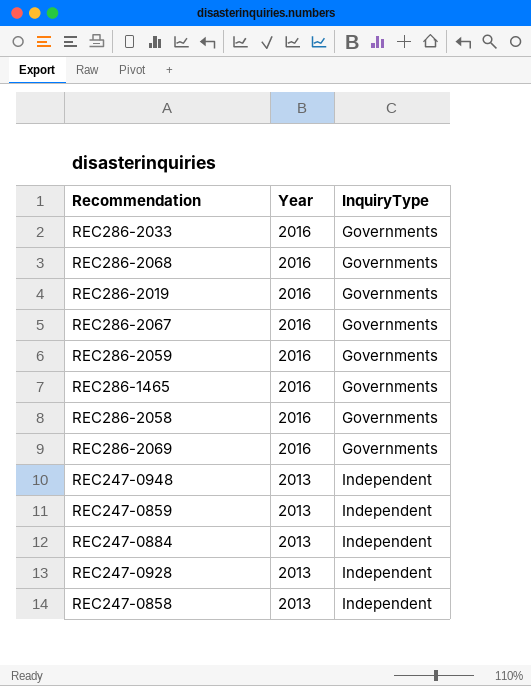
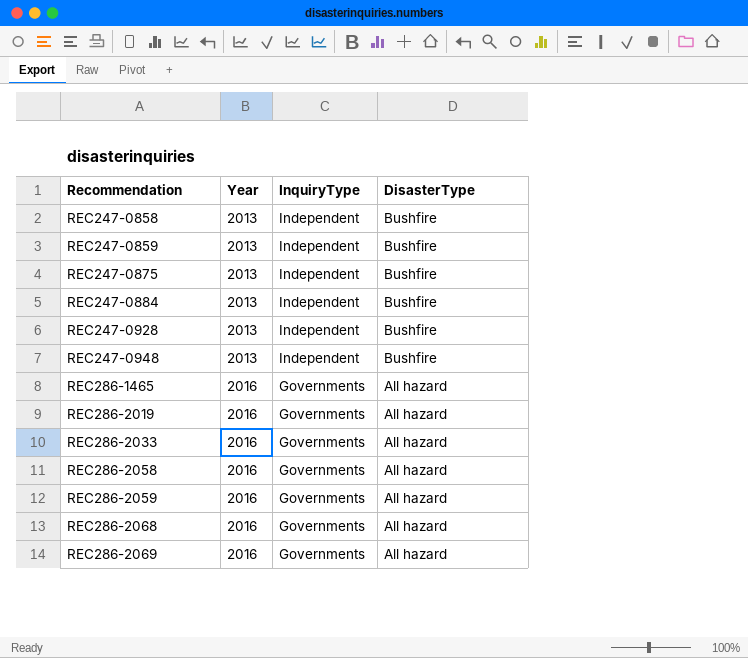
row order: Year descending -> Recommendation ascending
column DisasterType | position: none -> 4
row REC286-2067: 2016 | Governments -> none
row REC247-0875: none -> 2013 | Independent | Bushfire

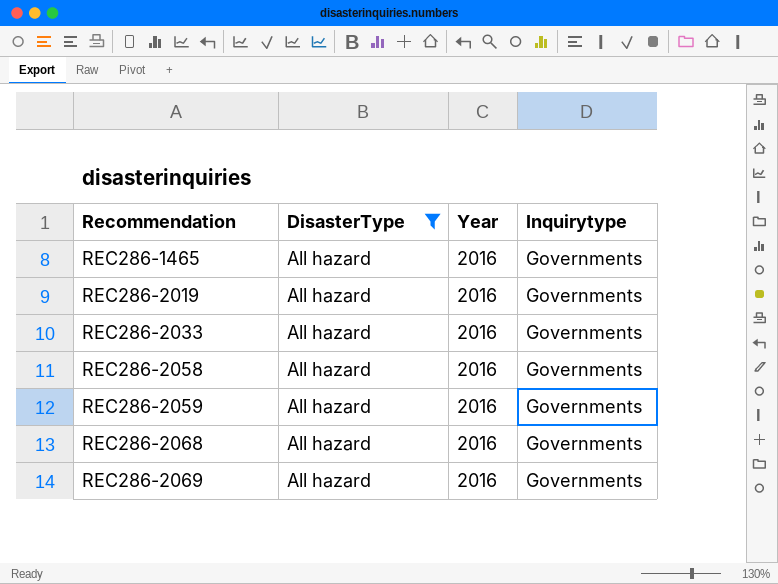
filter: none -> DisasterType = All hazard
column DisasterType | position: 4 -> 2
column name: InquiryType -> Inquirytype

